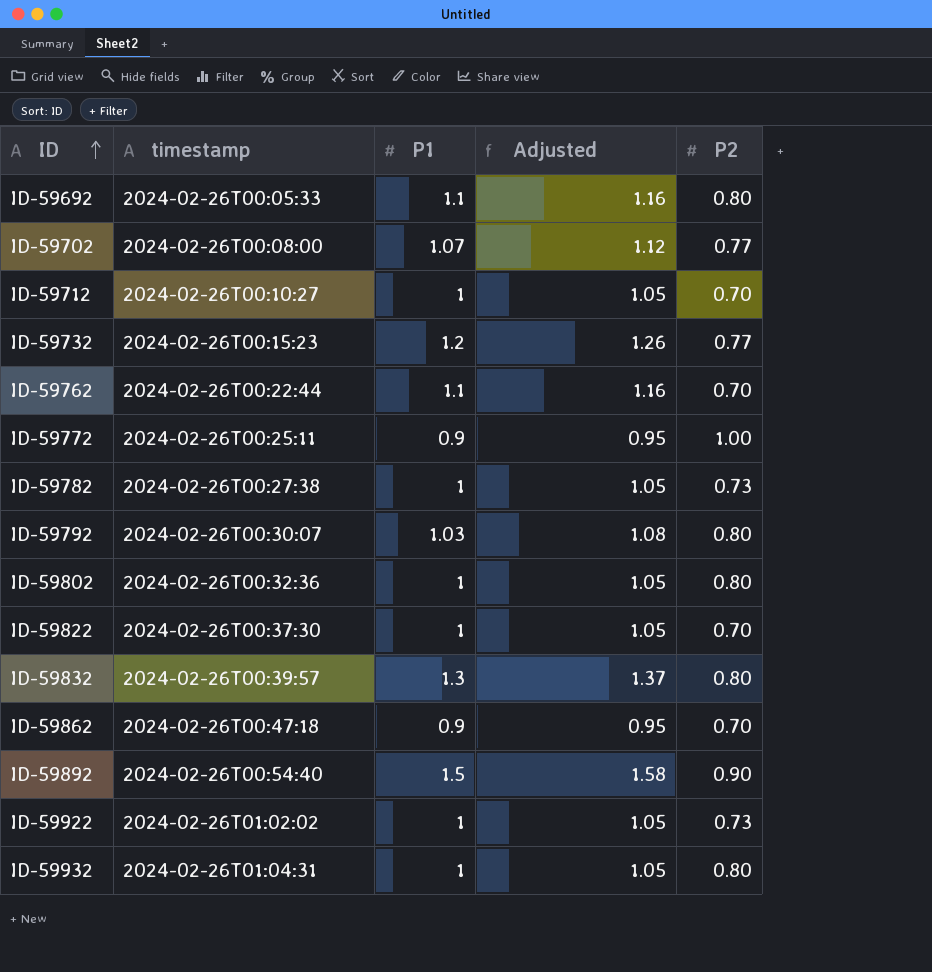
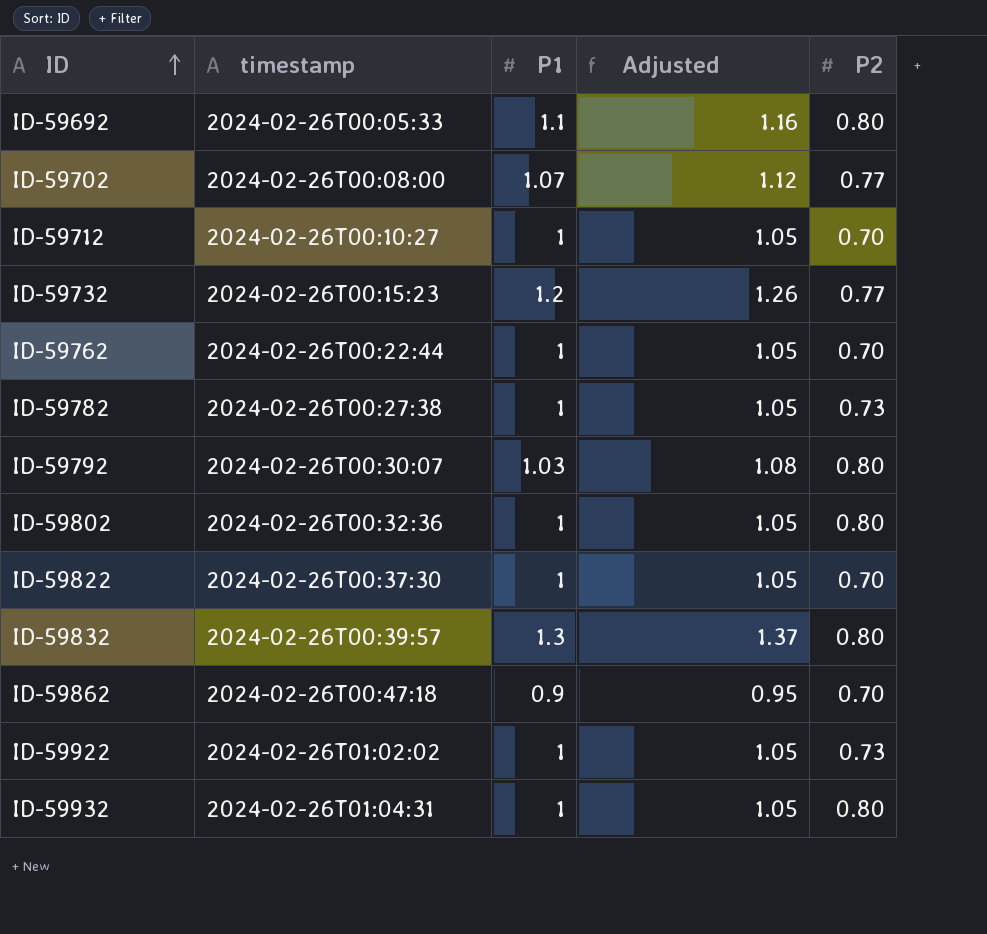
row ID-59772: 2024-02-26T00:25:11 | 0.9 | 0.95 | 1.00 -> none
row ID-59892: 2024-02-26T00:54:40 | 1.5 | 1.58 | 0.90 -> none
ID-59762 | P1: 1.1 -> 1
ID-59762 | Adjusted: 1.16 -> 1.05

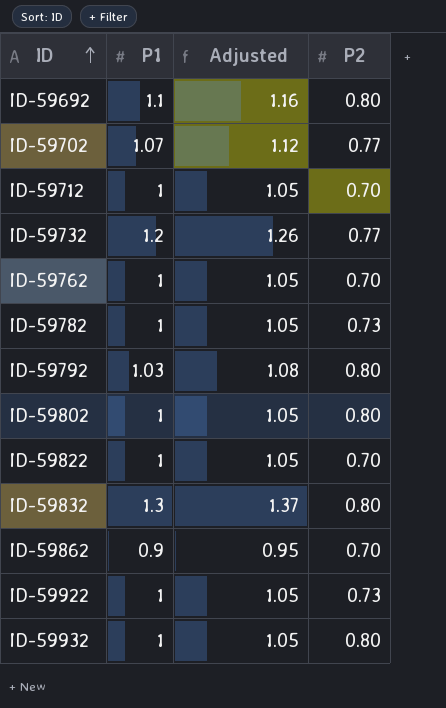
column timestamp | position: 2 -> none

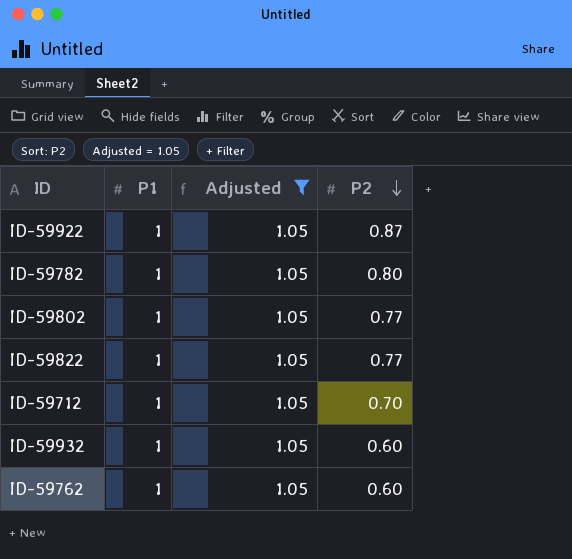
filter: none -> Adjusted = 1.05
row order: ID ascending -> P2 descending
ID-59922 | P2: 0.73 -> 0.87
ID-59782 | P2: 0.73 -> 0.80
ID-59802 | P2: 0.80 -> 0.77
ID-59822 | P2: 0.70 -> 0.77
ID-59932 | P2: 0.80 -> 0.60
ID-59762 | P2: 0.70 -> 0.60

